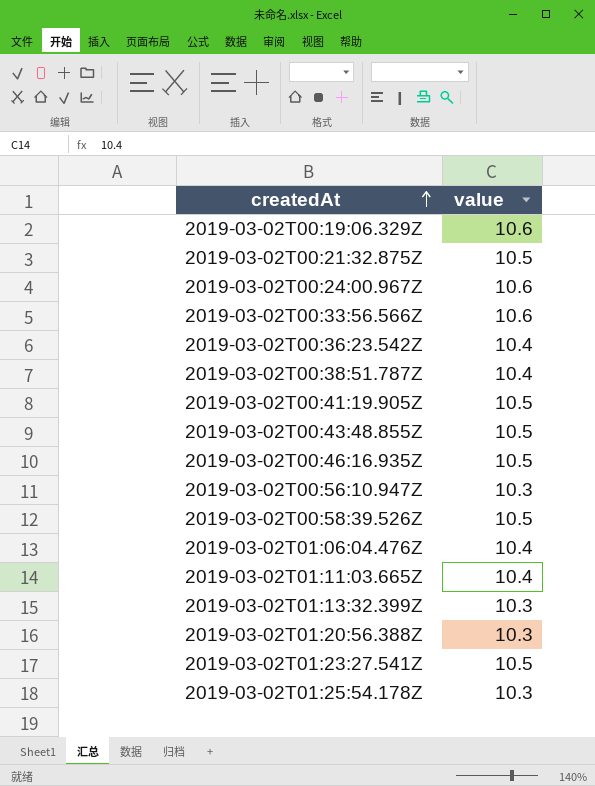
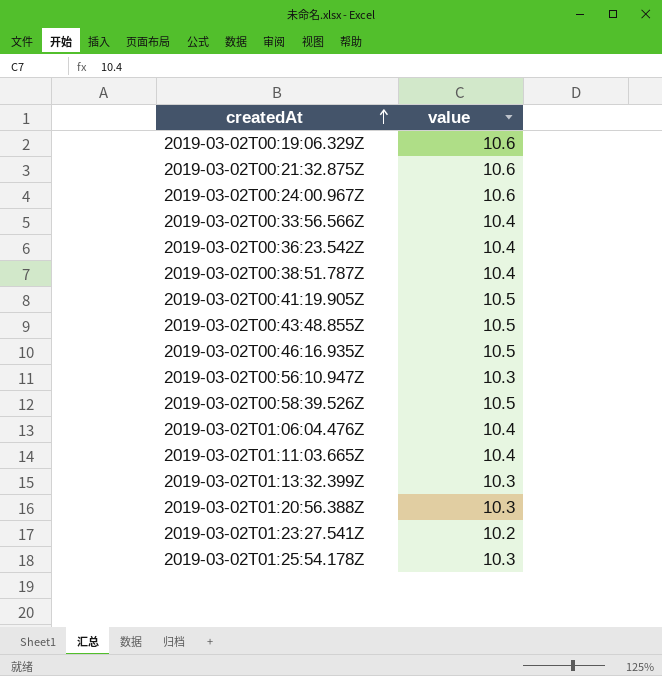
2019-03-02T00:21:32.875Z | value: 10.5 -> 10.6
2019-03-02T00:33:56.566Z | value: 10.6 -> 10.4
2019-03-02T01:23:27.541Z | value: 10.5 -> 10.2

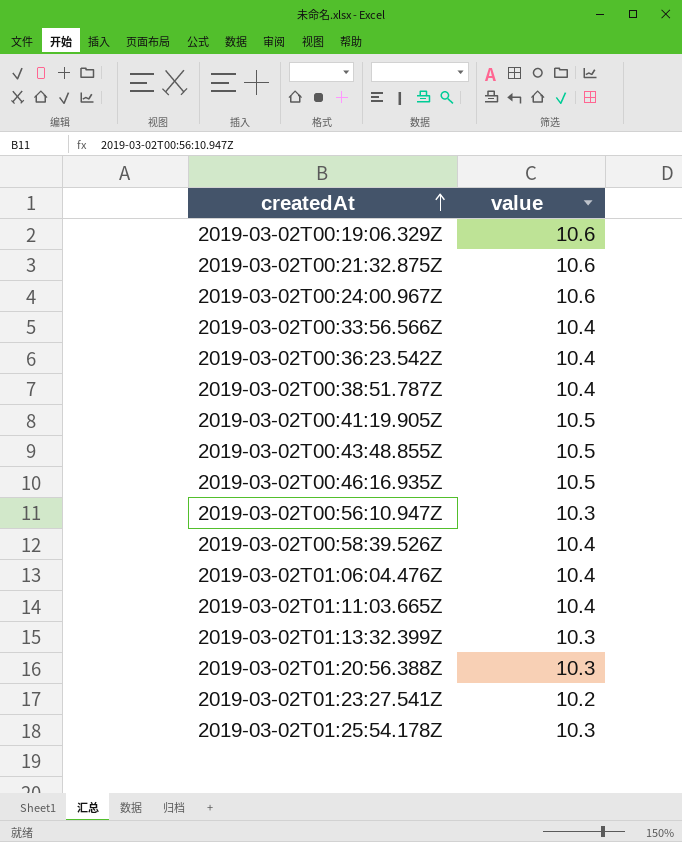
2019-03-02T00:58:39.526Z | value: 10.5 -> 10.4

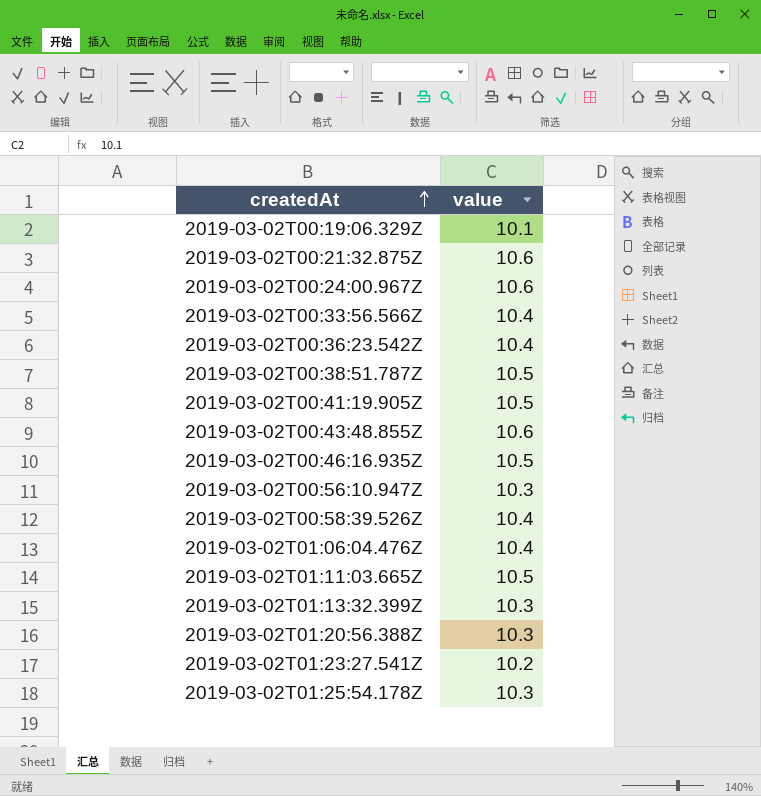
2019-03-02T00:19:06.329Z | value: 10.6 -> 10.1
2019-03-02T00:38:51.787Z | value: 10.4 -> 10.5
2019-03-02T00:43:48.855Z | value: 10.5 -> 10.6
2019-03-02T01:11:03.665Z | value: 10.4 -> 10.5

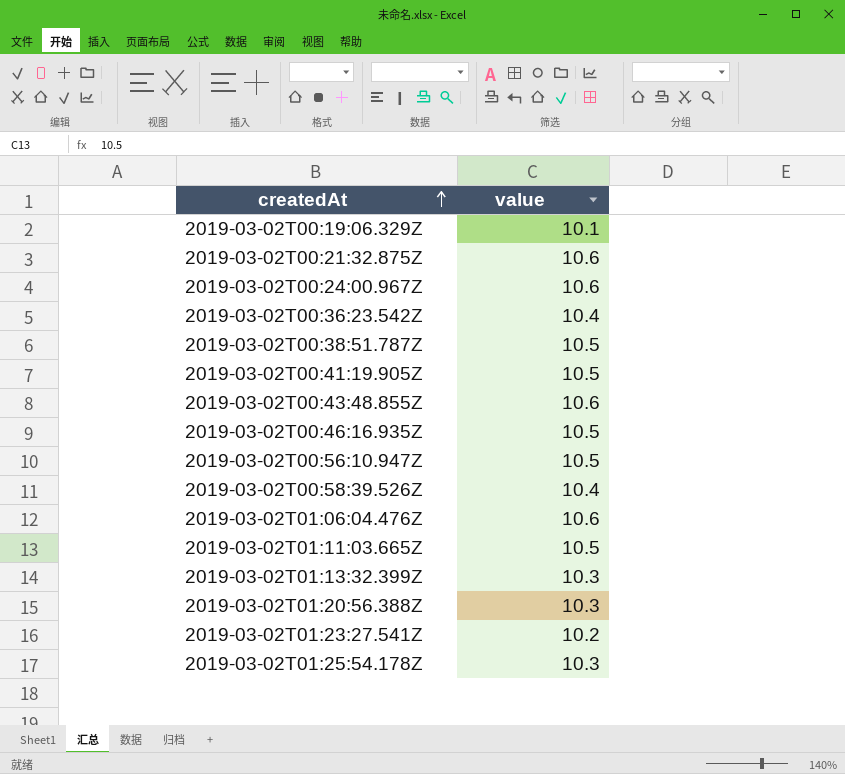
row 2019-03-02T00:33:56.566Z: 10.4 -> none
2019-03-02T00:56:10.947Z | value: 10.3 -> 10.5
2019-03-02T01:06:04.476Z | value: 10.4 -> 10.6

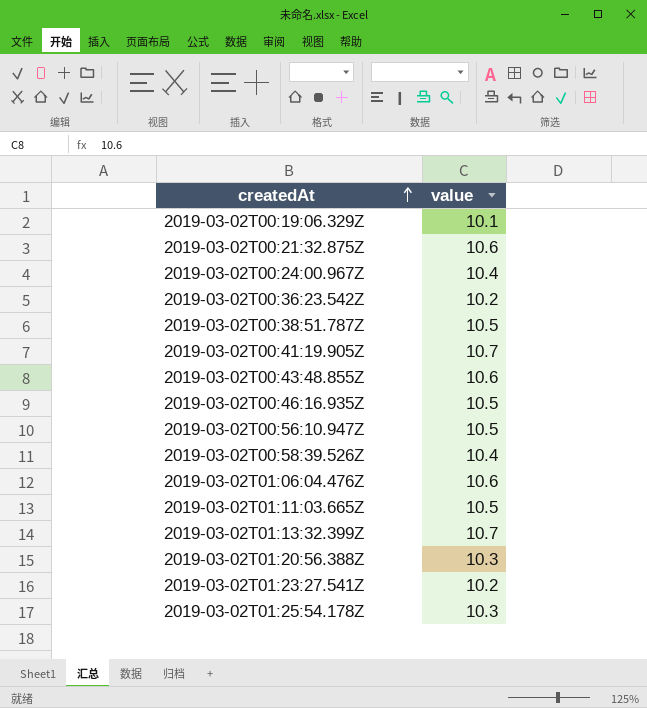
2019-03-02T00:24:00.967Z | value: 10.6 -> 10.4
2019-03-02T00:36:23.542Z | value: 10.4 -> 10.2
2019-03-02T00:41:19.905Z | value: 10.5 -> 10.7
2019-03-02T01:13:32.399Z | value: 10.3 -> 10.7

